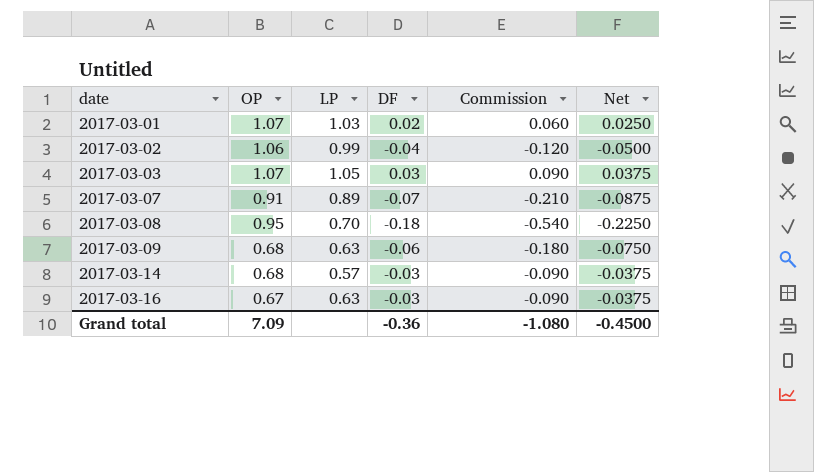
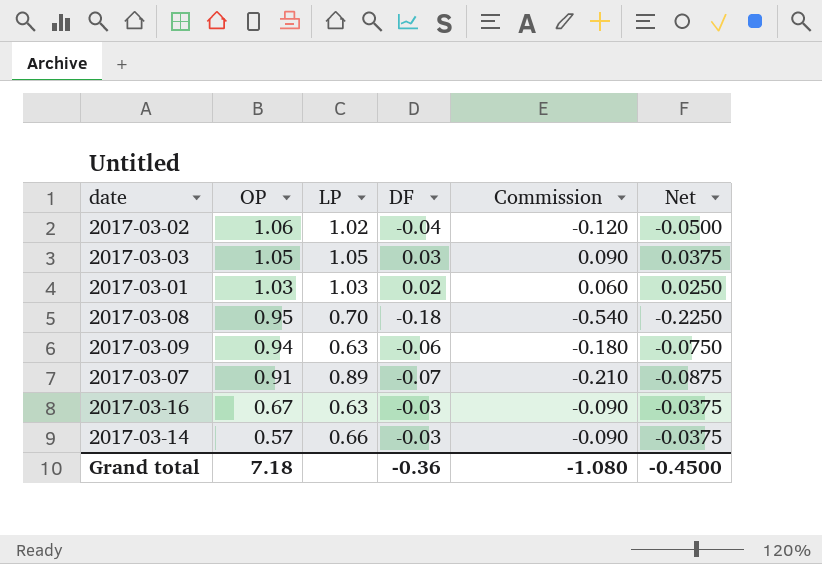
row order: date ascending -> OP descending
2017-03-02 | LP: 0.99 -> 1.02
2017-03-03 | OP: 1.07 -> 1.05
2017-03-01 | OP: 1.07 -> 1.03
2017-03-09 | OP: 0.68 -> 0.94
2017-03-14 | OP: 0.68 -> 0.57
2017-03-14 | LP: 0.57 -> 0.66
Grand total | OP: 7.09 -> 7.18

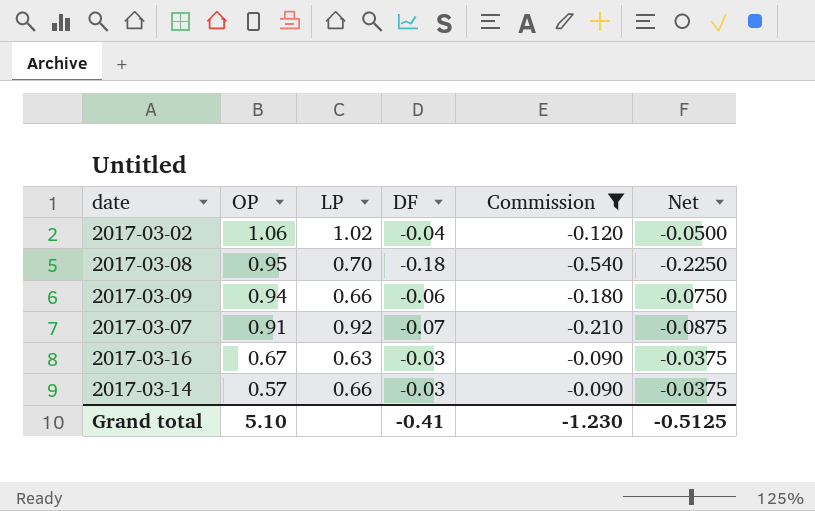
filter: none -> Commission <= -0.090
2017-03-09 | LP: 0.63 -> 0.66
2017-03-07 | LP: 0.89 -> 0.92
Grand total | OP: 7.18 -> 5.10
Grand total | DF: -0.36 -> -0.41
Grand total | Commission: -1.080 -> -1.230
Grand total | Net: -0.4500 -> -0.5125

